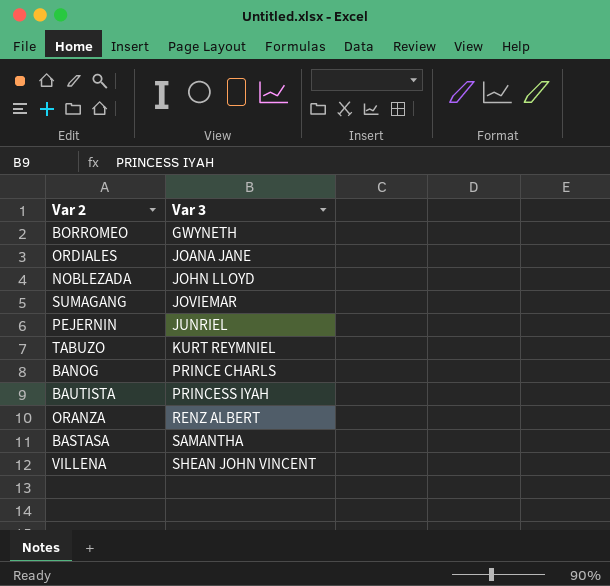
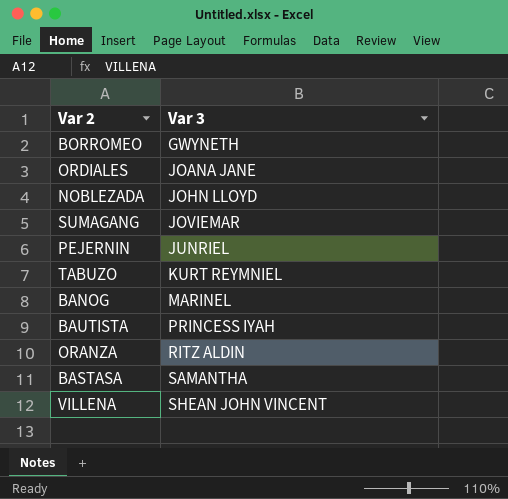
BANOG | Var 3: PRINCE CHARLS -> MARINEL
ORANZA | Var 3: RENZ ALBERT -> RITZ ALDIN

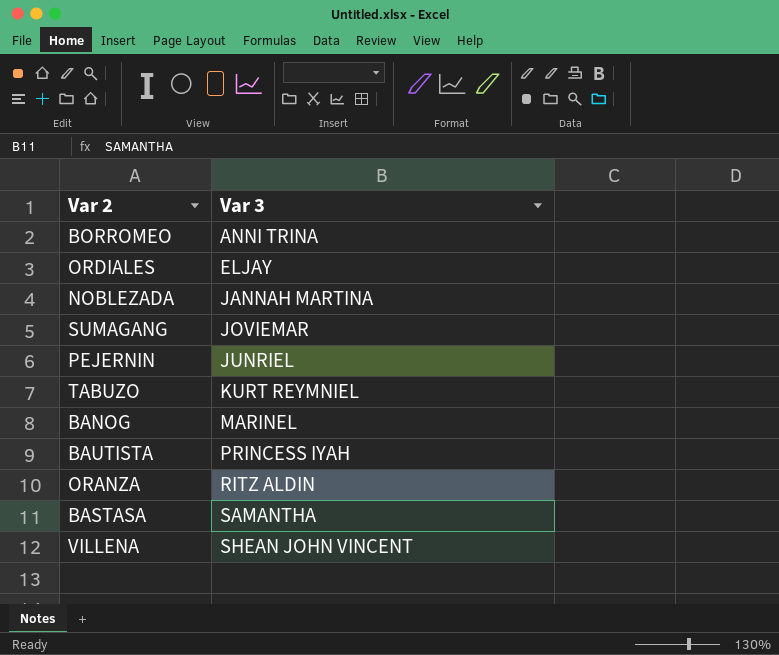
BORROMEO | Var 3: GWYNETH -> ANNI TRINA
ORDIALES | Var 3: JOANA JANE -> ELJAY
NOBLEZADA | Var 3: JOHN LLOYD -> JANNAH MARTINA

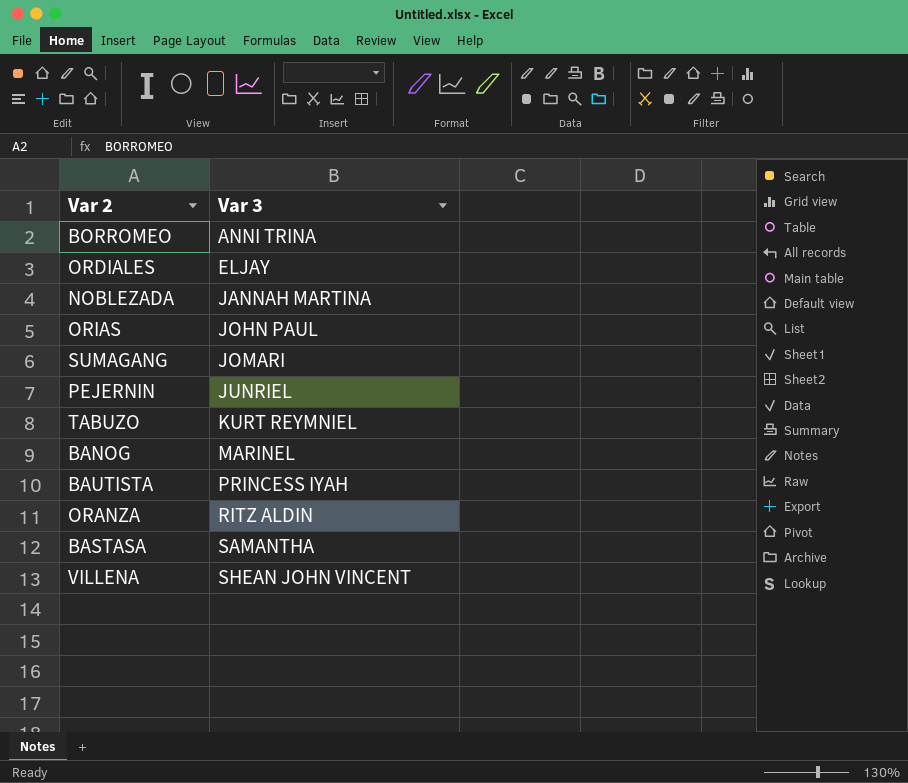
row ORIAS: none -> JOHN PAUL
SUMAGANG | Var 3: JOVIEMAR -> JOMARI

